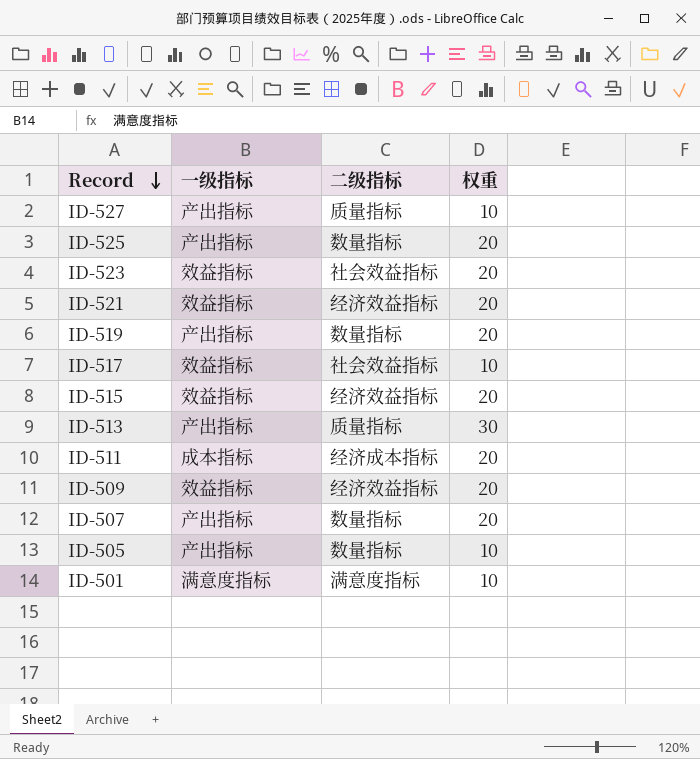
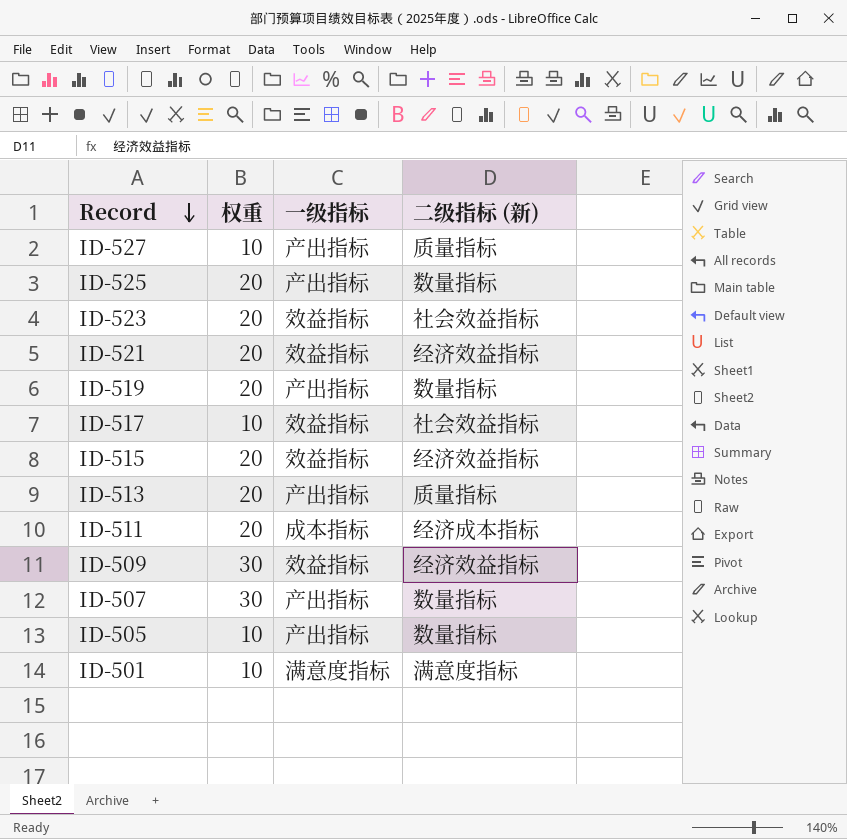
column 权重 | position: 4 -> 2
column name: 二级指标 -> 二级指标 (新)
ID-513 | 权重: 30 -> 20
ID-509 | 权重: 20 -> 30
ID-507 | 权重: 20 -> 30

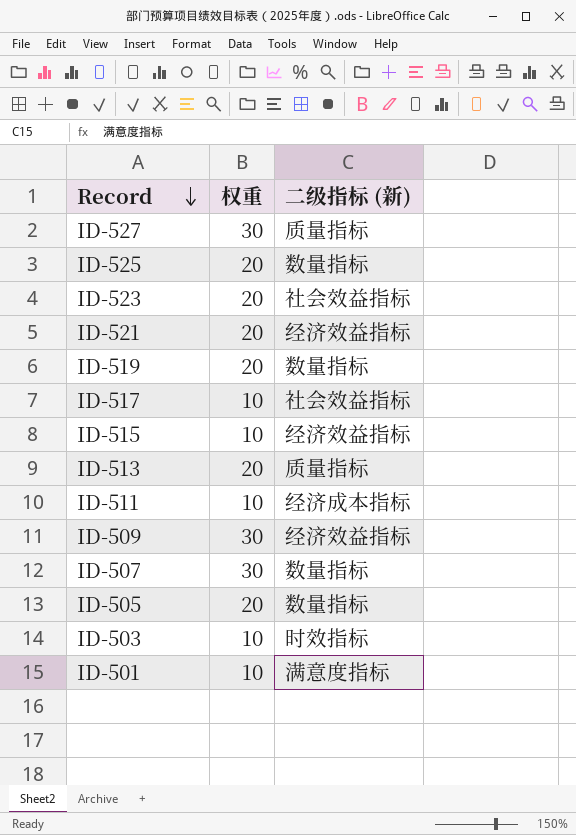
column 一级指标 | position: 3 -> none
ID-527 | 权重: 10 -> 30
ID-515 | 权重: 20 -> 10
ID-511 | 权重: 20 -> 10
ID-505 | 权重: 10 -> 20
row ID-503: none -> 10 | 时效指标

